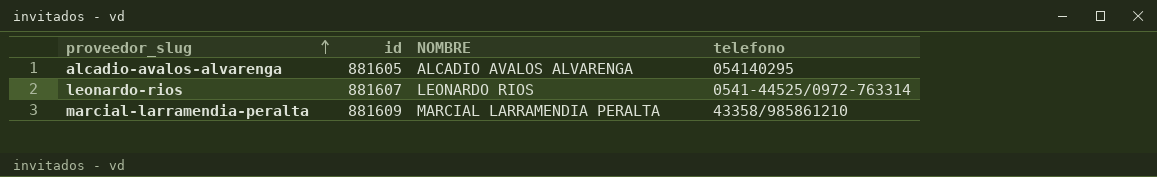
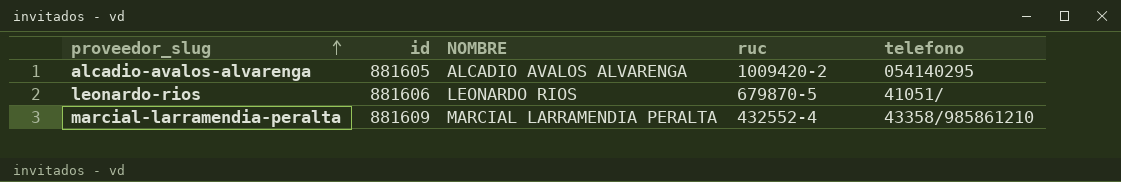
column ruc | position: none -> 4
leonardo-rios | id: 881607 -> 881606
leonardo-rios | telefono: 0541-44525/0972-763314 -> 41051/

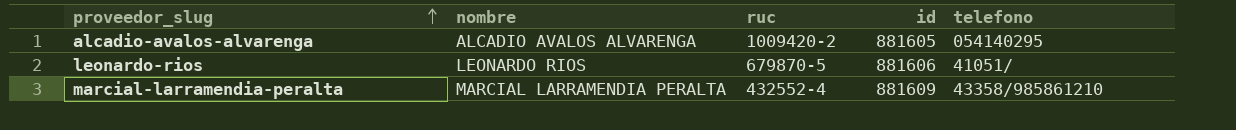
column name: NOMBRE -> nombre
column id | position: 2 -> 4

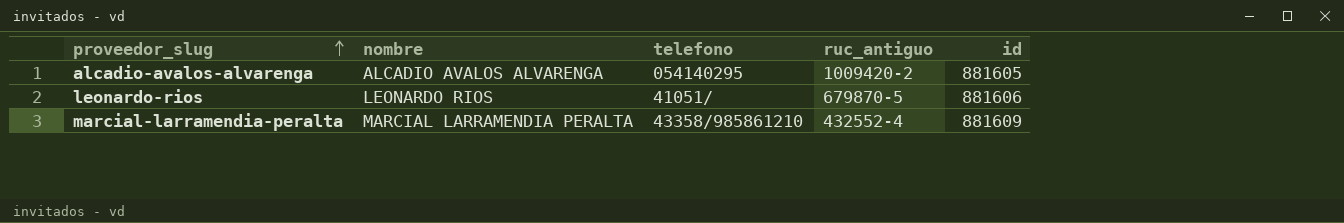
column telefono | position: 5 -> 3
column name: ruc -> ruc_antiguo

